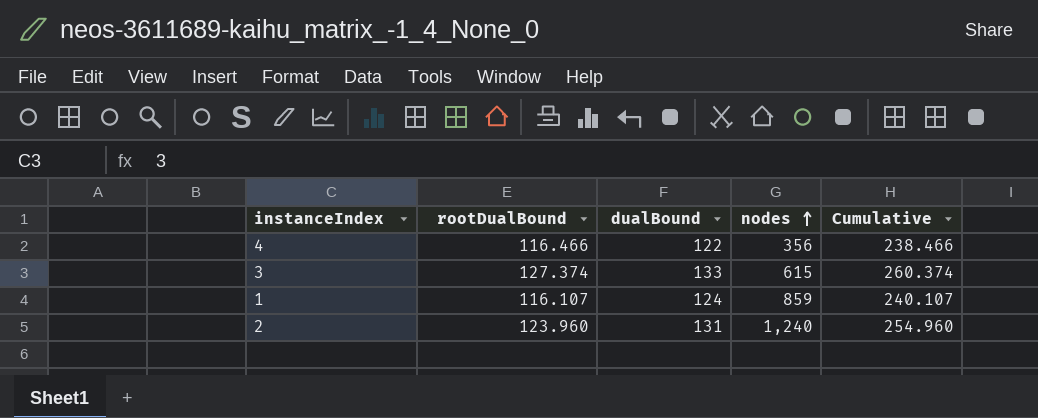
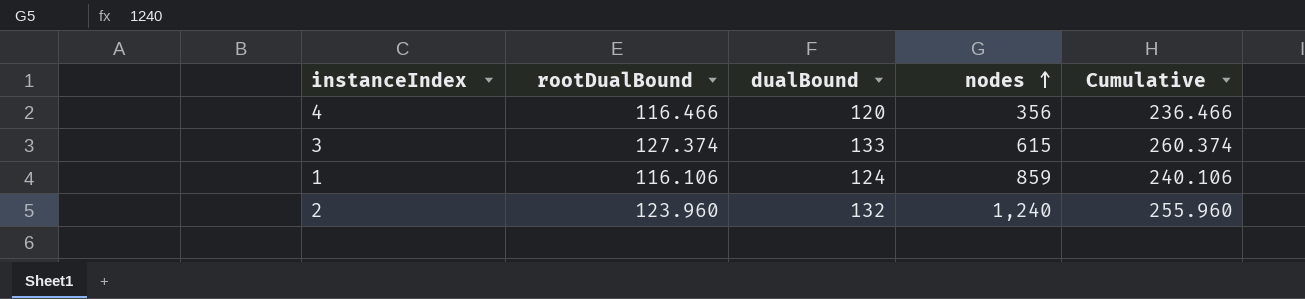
4 | dualBound: 122 -> 120
4 | Cumulative: 238.466 -> 236.466
1 | rootDualBound: 116.107 -> 116.106
1 | Cumulative: 240.107 -> 240.106
2 | dualBound: 131 -> 132
2 | Cumulative: 254.960 -> 255.960

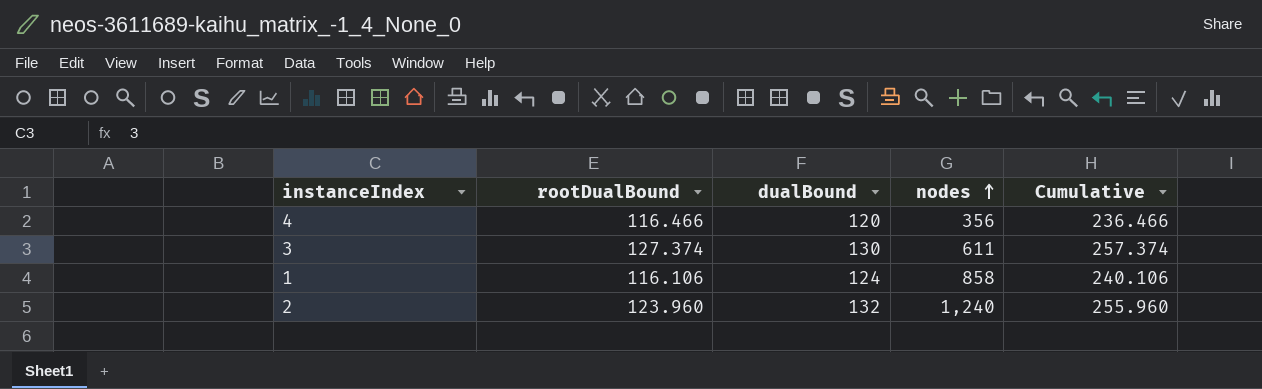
3 | dualBound: 133 -> 130
3 | nodes: 615 -> 611
3 | Cumulative: 260.374 -> 257.374
1 | nodes: 859 -> 858

